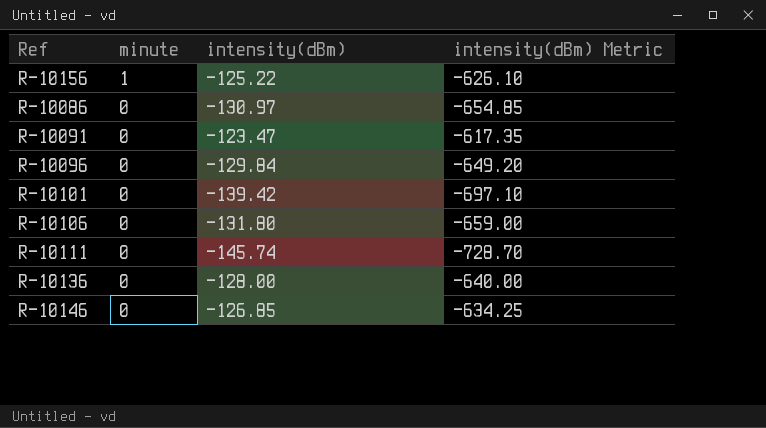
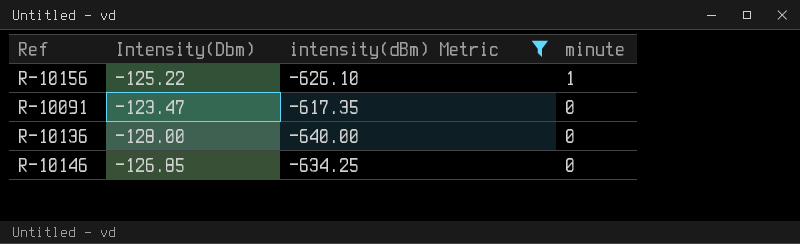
filter: none -> intensity(dBm) Metric >= -640.00
column name: intensity(dBm) -> Intensity(Dbm)
column minute | position: 2 -> 4

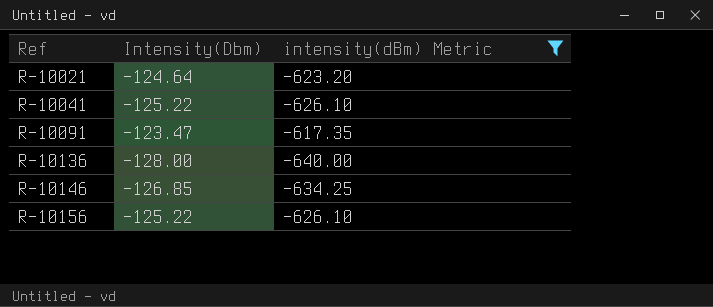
row order: minute descending -> Ref ascending
column minute | position: 4 -> none
row R-10021: none -> -124.64 | -623.20
row R-10041: none -> -125.22 | -626.10

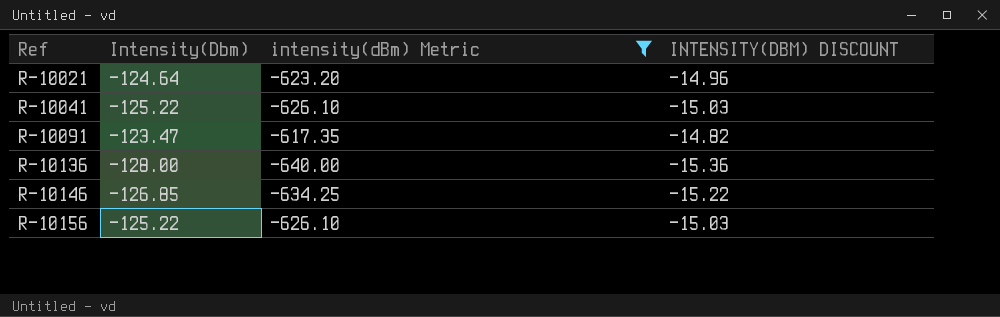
column INTENSITY(DBM) DISCOUNT | formula: none -> [Intensity(Dbm)] * 0.12

